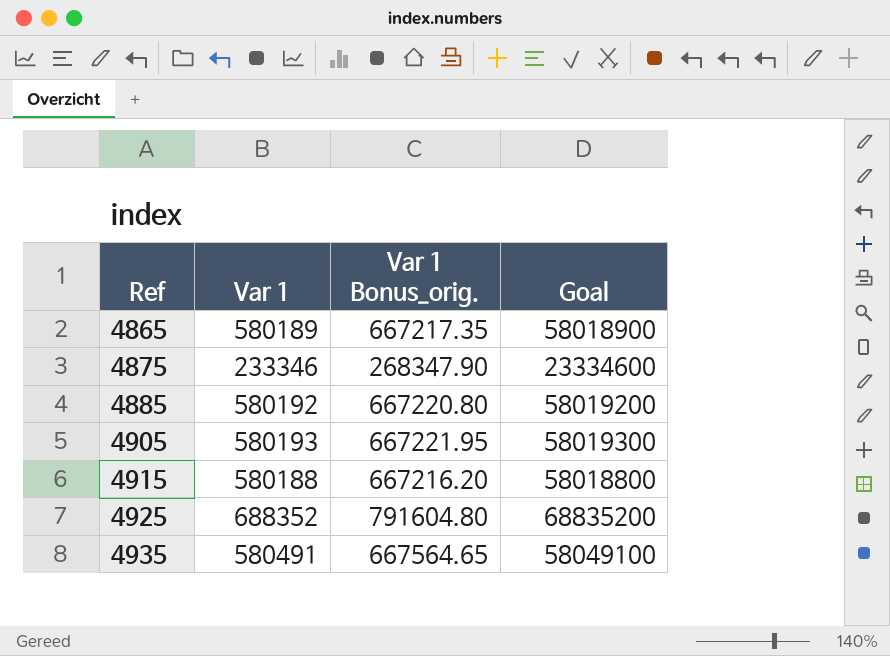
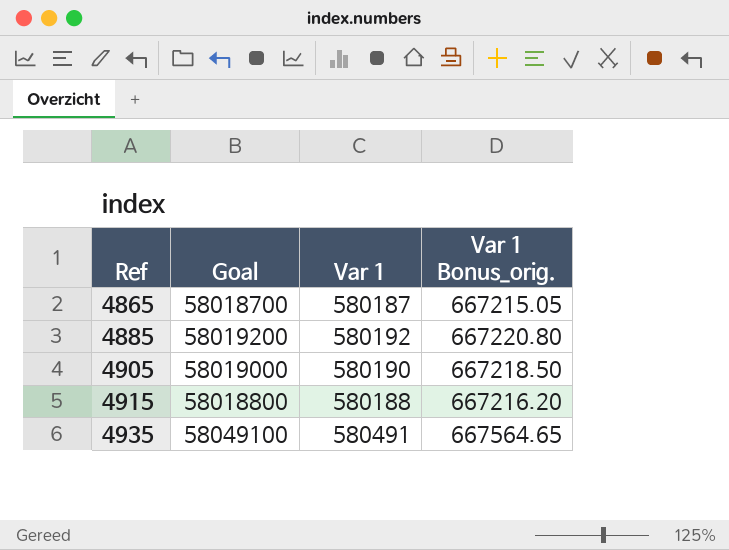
column Goal | position: 4 -> 2
row 4875: 233346 | 268347.90 | 23334600 -> none
row 4925: 688352 | 791604.80 | 68835200 -> none
4865 | Goal: 58018900 -> 58018700
4865 | Var 1: 580189 -> 580187
4865 | Var 1 Bonus_orig.: 667217.35 -> 667215.05
4905 | Goal: 58019300 -> 58019000
4905 | Var 1: 580193 -> 580190
4905 | Var 1 Bonus_orig.: 667221.95 -> 667218.50

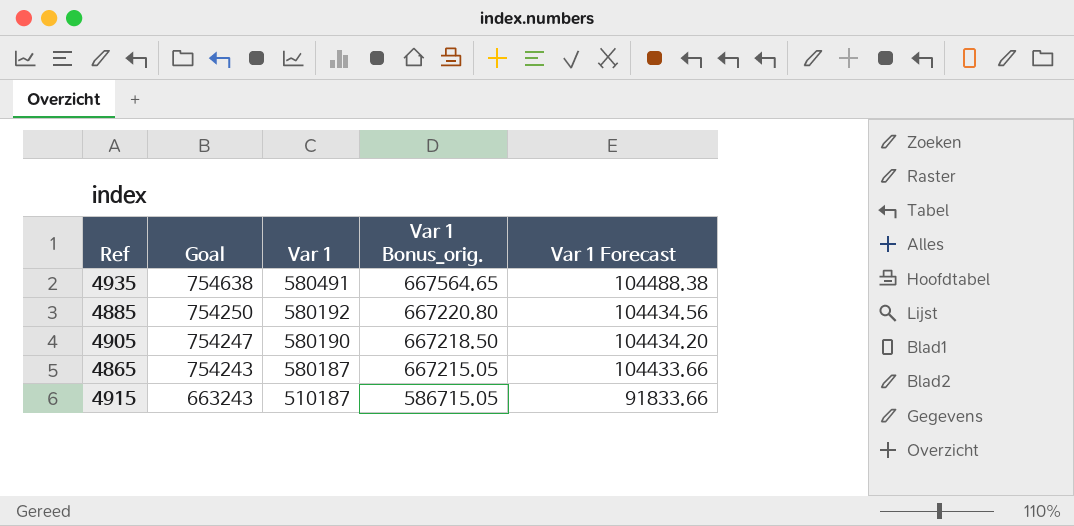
row order: Ref ascending -> Goal descending
column Goal | formula: [Var 1] * 100 -> [Var 1] * 1.3
column Var 1 Forecast | formula: none -> [Var 1] * 0.18
4915 | Var 1: 580188 -> 510187
4915 | Var 1 Bonus_orig.: 667216.20 -> 586715.05

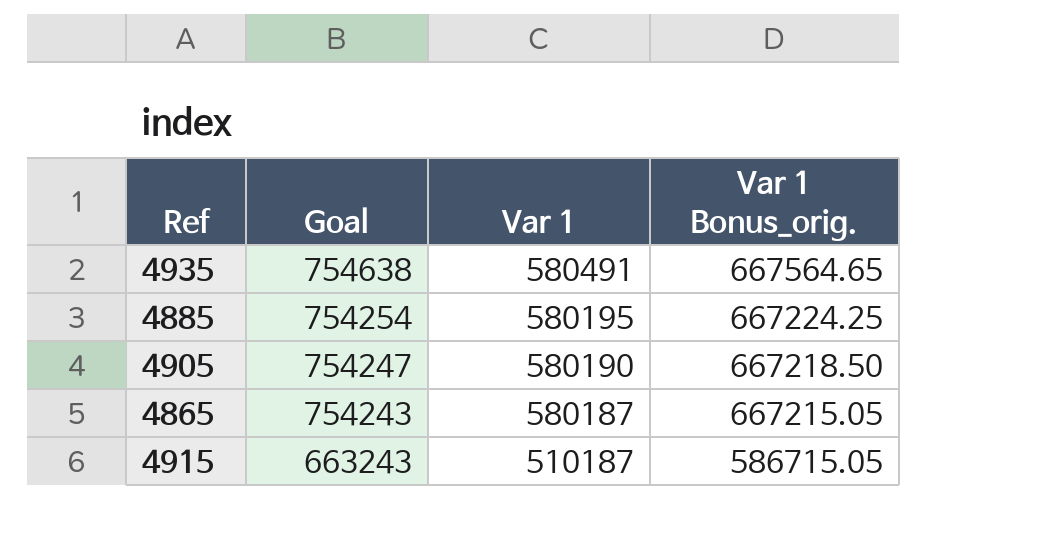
column Var 1 Forecast | formula: [Var 1] * 0.18 -> none
4885 | Goal: 754250 -> 754254
4885 | Var 1: 580192 -> 580195
4885 | Var 1 Bonus_orig.: 667220.80 -> 667224.25

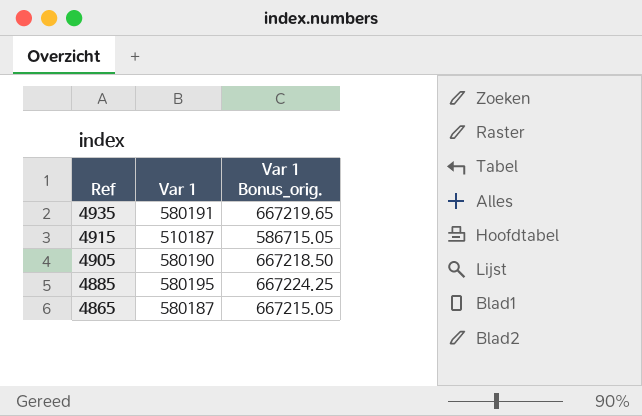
row order: Goal descending -> Ref descending
column Goal | formula: [Var 1] * 1.3 -> none
4935 | Var 1: 580491 -> 580191
4935 | Var 1 Bonus_orig.: 667564.65 -> 667219.65

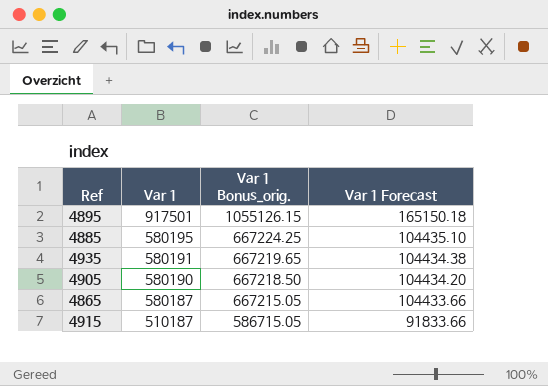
row order: Ref descending -> Var 1 descending
column Var 1 Forecast | formula: none -> [Var 1] * 0.18
row 4895: none -> 917501 | 1055126.15 | 165150.18

